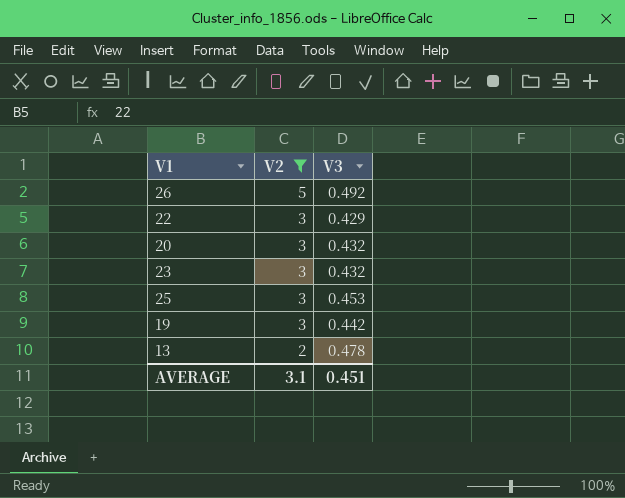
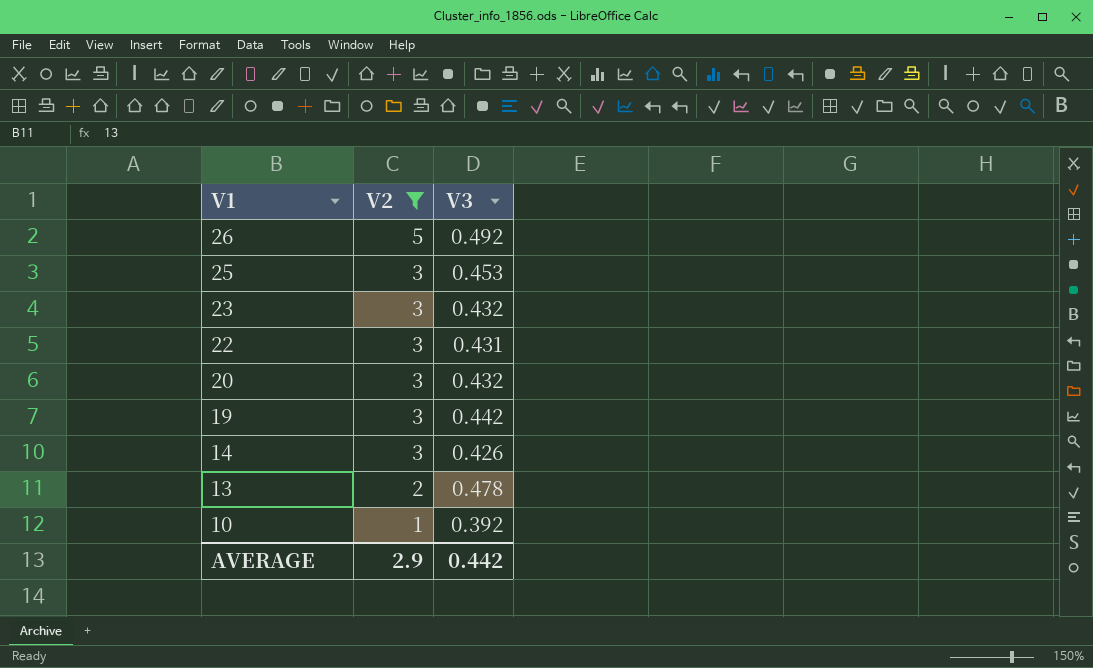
row order: V2 descending -> V1 descending
22 | V3: 0.429 -> 0.431
row 14: none -> 3 | 0.426
row 10: none -> 1 | 0.392
AVERAGE | V2: 3.1 -> 2.9
AVERAGE | V3: 0.451 -> 0.442

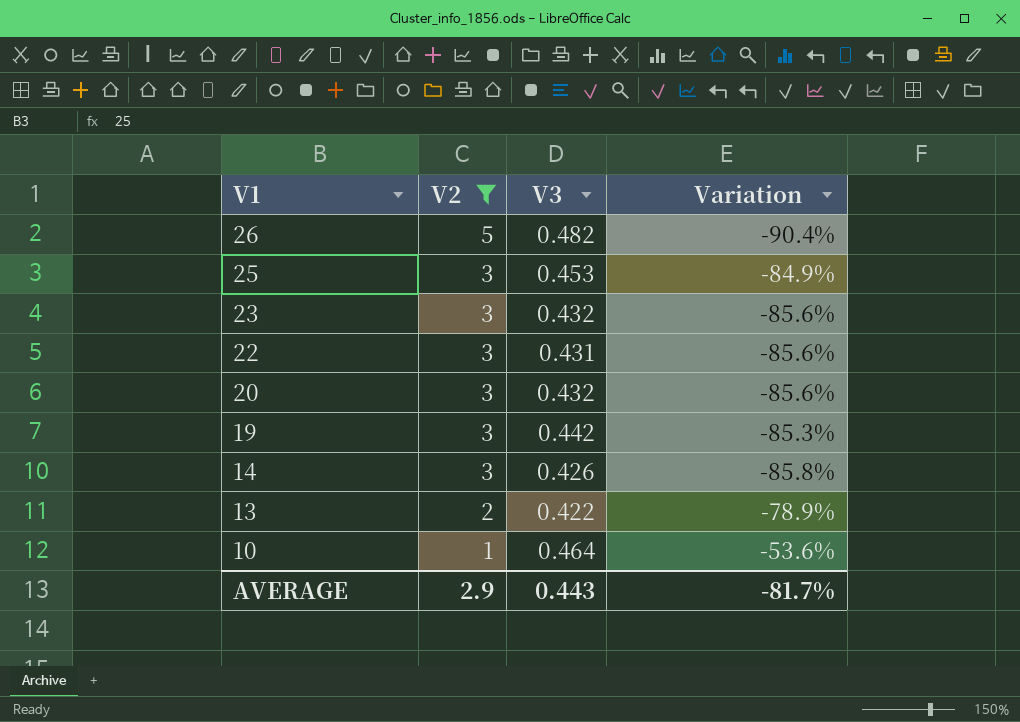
column Variation | formula: none -> ([V3] - [V2]) / [V2]
26 | V3: 0.492 -> 0.482
13 | V3: 0.478 -> 0.422
10 | V3: 0.392 -> 0.464
AVERAGE | V3: 0.442 -> 0.443

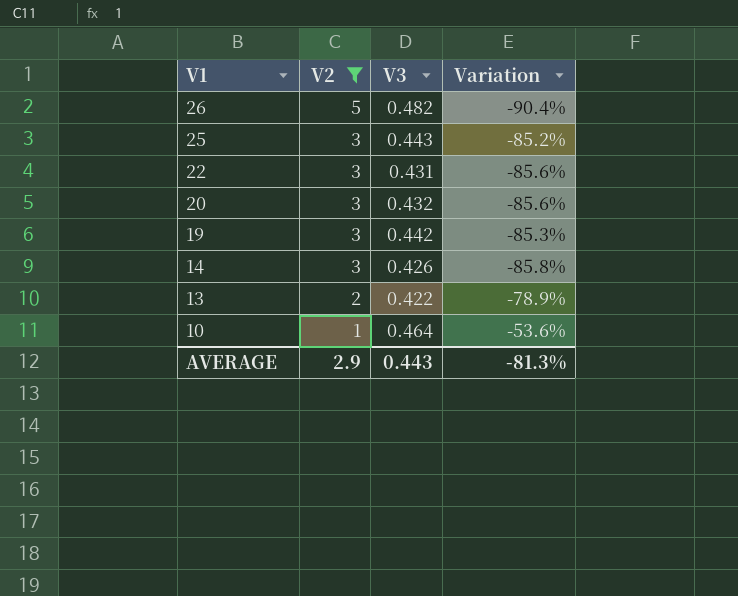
row 23: 3 | 0.432 | -85.6% -> none
25 | V3: 0.453 -> 0.443
25 | Variation: -84.9% -> -85.2%
AVERAGE | Variation: -81.7% -> -81.3%

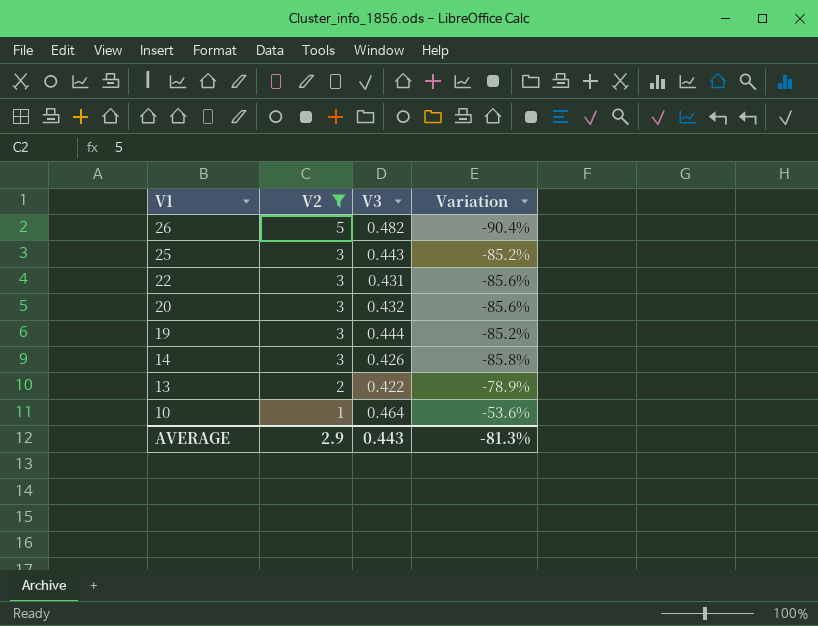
19 | V3: 0.442 -> 0.444
19 | Variation: -85.3% -> -85.2%

